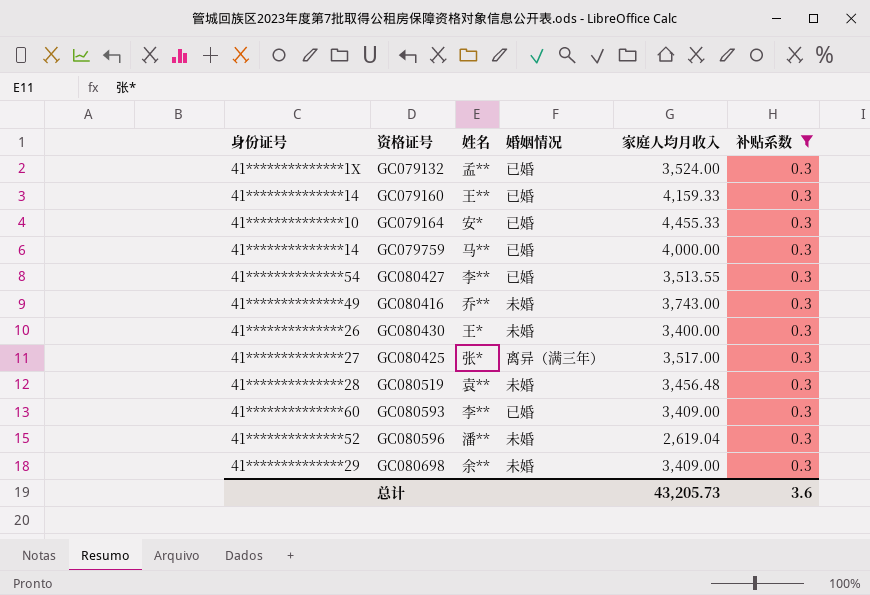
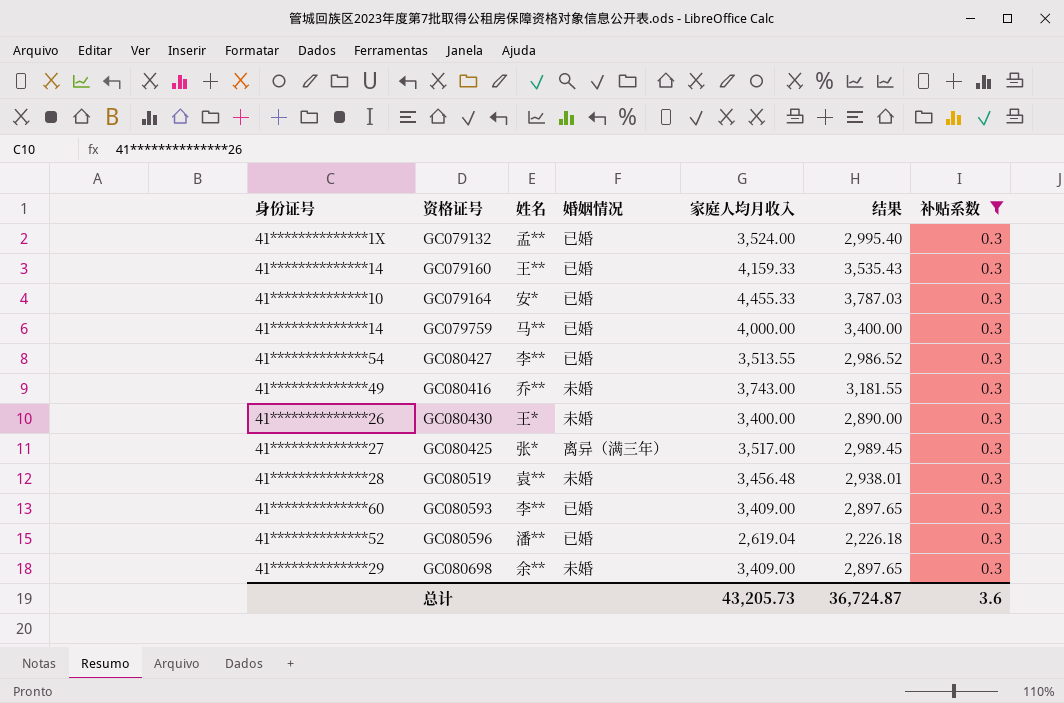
column 结果 | formula: none -> [家庭人均月收入] * 0.85
GC080596 | 婚姻情况: 未婚 -> 已婚

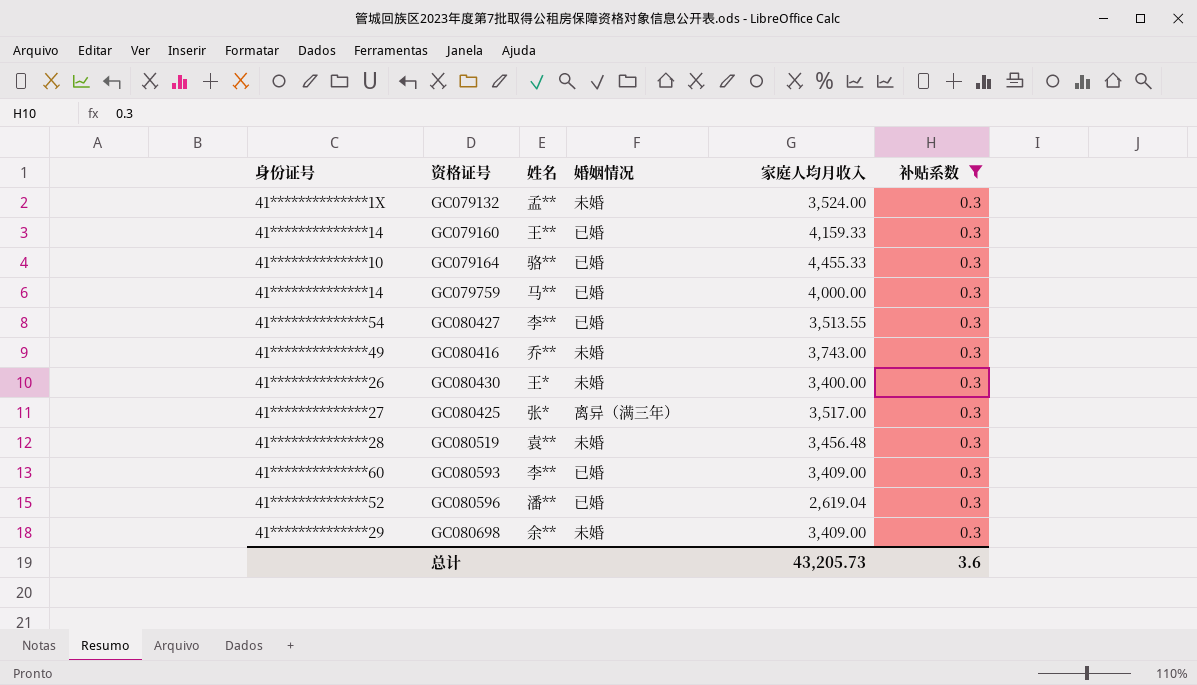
column 结果 | formula: [家庭人均月收入] * 0.85 -> none
GC079132 | 婚姻情况: 已婚 -> 未婚
GC079164 | 姓名: 安* -> 骆**

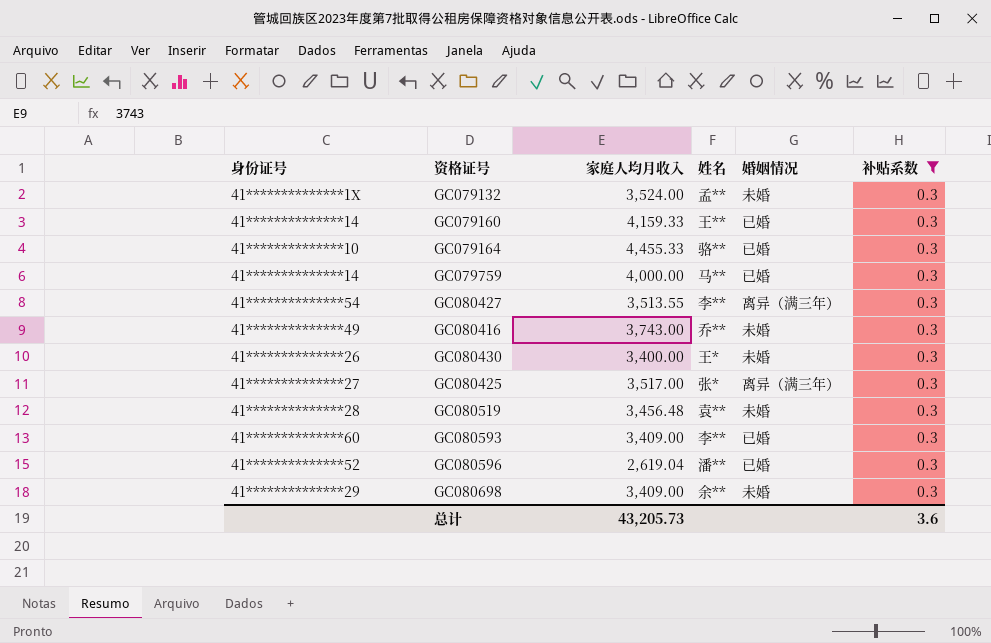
column 家庭人均月收入 | position: 5 -> 3
GC080427 | 婚姻情况: 已婚 -> 离异（满三年）

